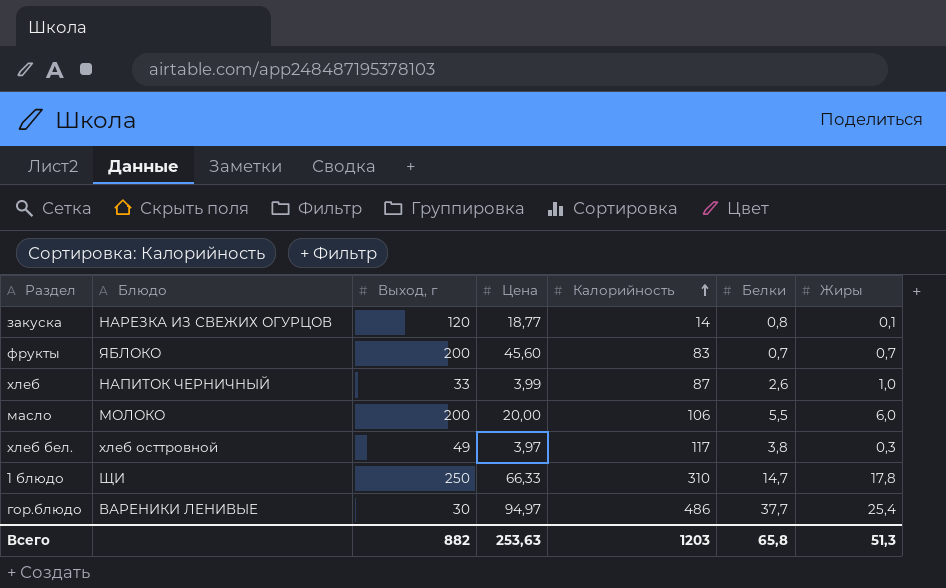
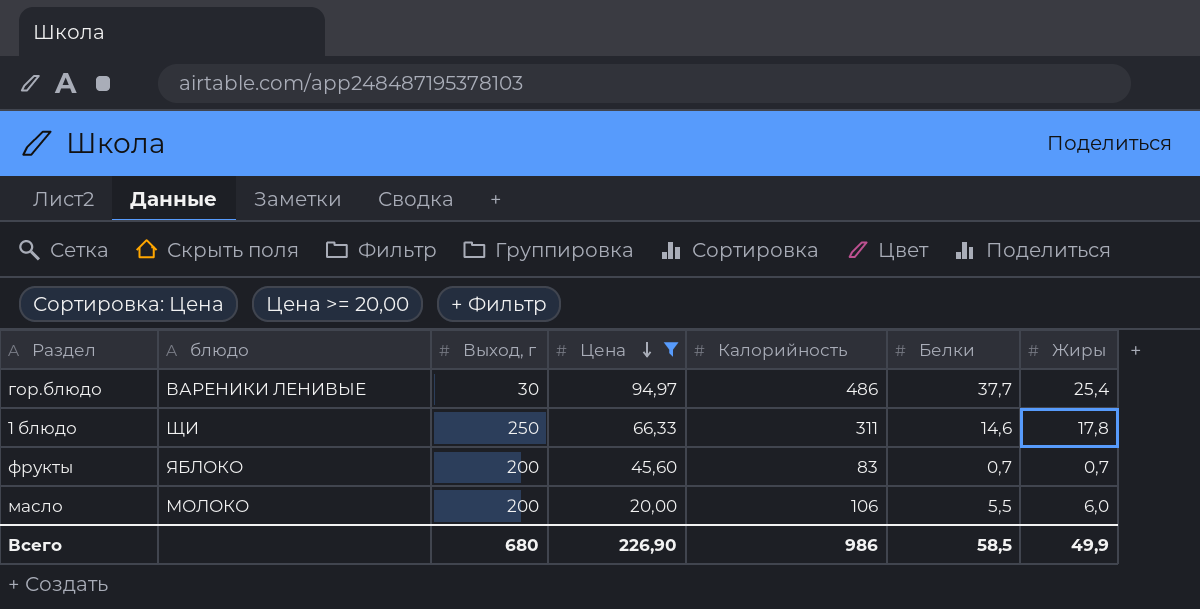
filter: none -> Цена >= 20,00
row order: Калорийность ascending -> Цена descending
column name: Блюдо -> блюдо
1 блюдо | Калорийность: 310 -> 311
1 блюдо | Белки: 14,7 -> 14,6
Всего | Выход, г: 882 -> 680
Всего | Цена: 253,63 -> 226,90
Всего | Калорийность: 1203 -> 986
Всего | Белки: 65,8 -> 58,5
Всего | Жиры: 51,3 -> 49,9

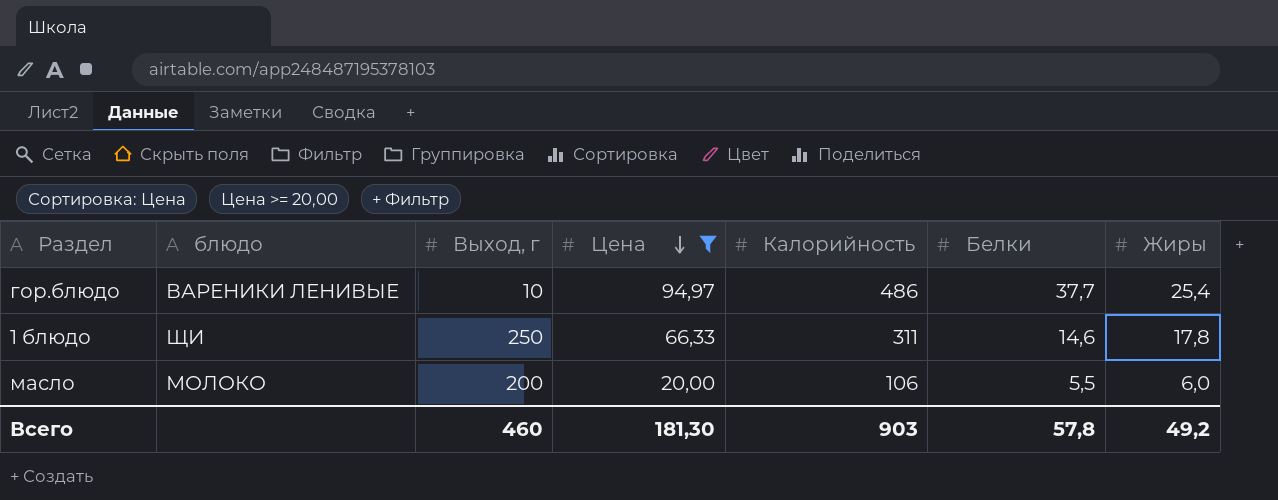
row фрукты: ЯБЛОКО | 200 | 45,60 | 83 | 0,7 | 0,7 -> none
гор.блюдо | Выход, г: 30 -> 10
Всего | Выход, г: 680 -> 460
Всего | Цена: 226,90 -> 181,30
Всего | Калорийность: 986 -> 903
Всего | Белки: 58,5 -> 57,8
Всего | Жиры: 49,9 -> 49,2

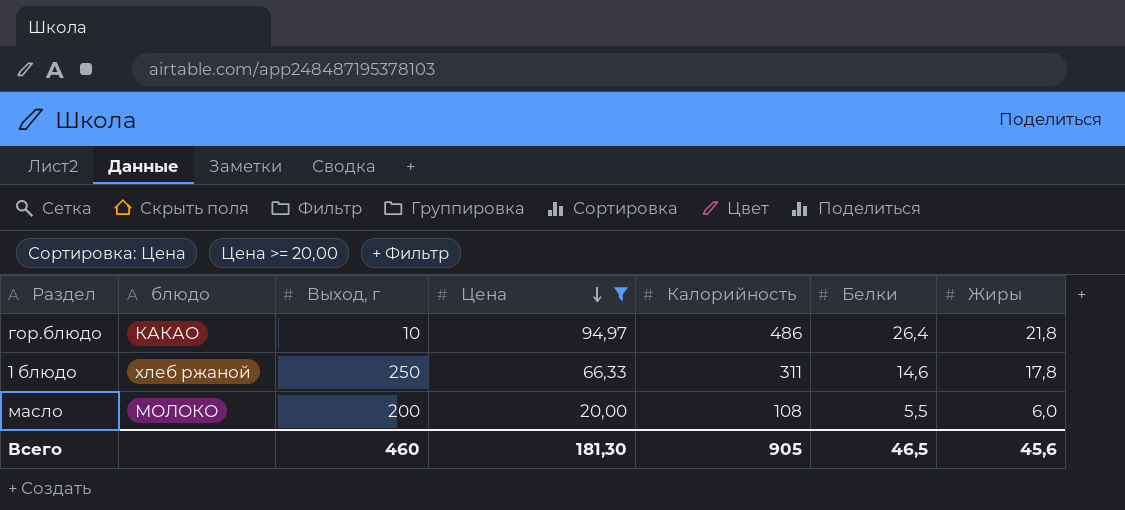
гор.блюдо | блюдо: ВАРЕНИКИ ЛЕНИВЫЕ -> КАКАО
гор.блюдо | Белки: 37,7 -> 26,4
гор.блюдо | Жиры: 25,4 -> 21,8
1 блюдо | блюдо: ЩИ -> хлеб ржаной
масло | Калорийность: 106 -> 108
Всего | Калорийность: 903 -> 905
Всего | Белки: 57,8 -> 46,5
Всего | Жиры: 49,2 -> 45,6

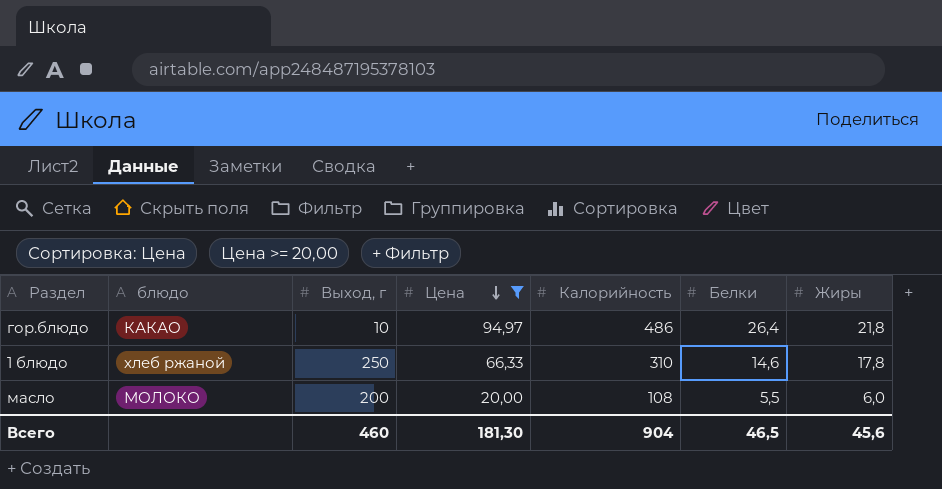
1 блюдо | Калорийность: 311 -> 310
Всего | Калорийность: 905 -> 904

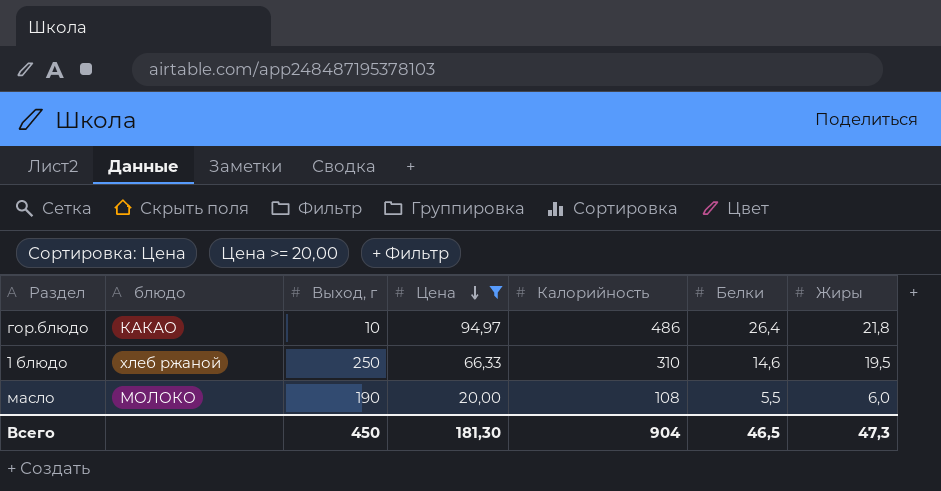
1 блюдо | Жиры: 17,8 -> 19,5
масло | Выход, г: 200 -> 190
Всего | Выход, г: 460 -> 450
Всего | Жиры: 45,6 -> 47,3

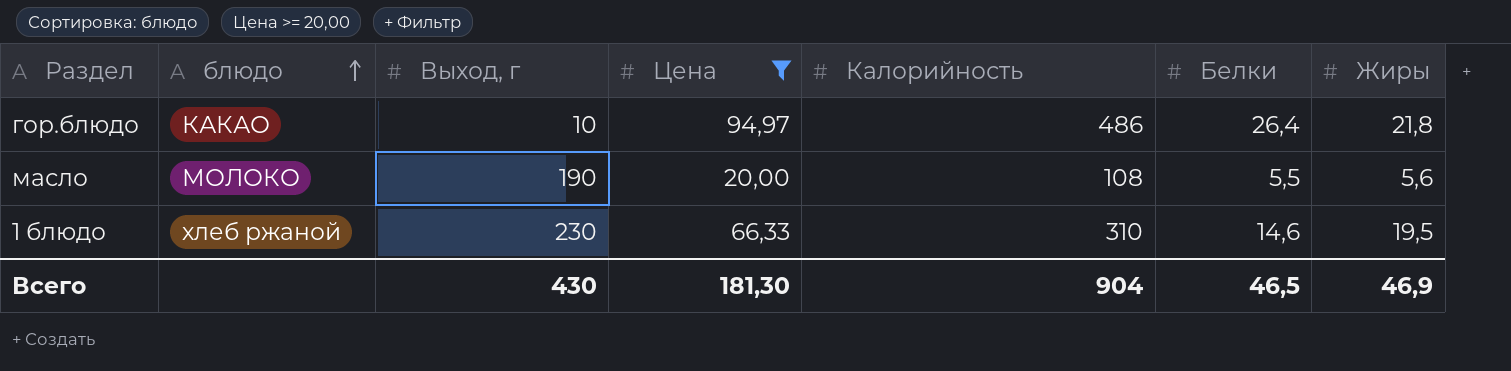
row order: Цена descending -> блюдо ascending
масло | Жиры: 6,0 -> 5,6
1 блюдо | Выход, г: 250 -> 230
Всего | Выход, г: 450 -> 430
Всего | Жиры: 47,3 -> 46,9

